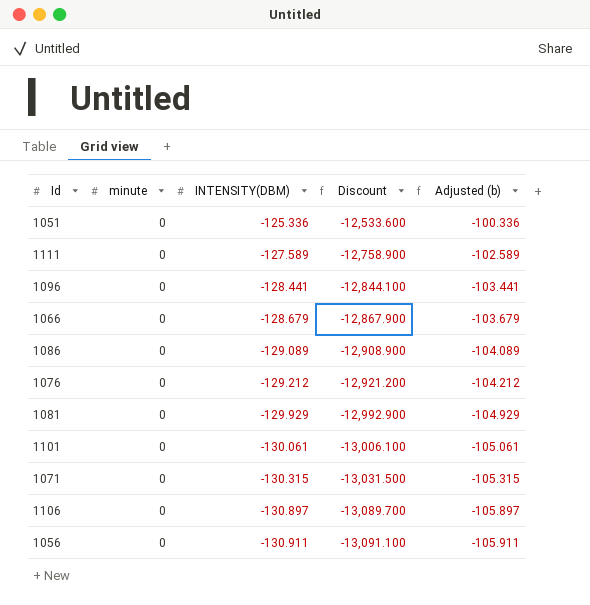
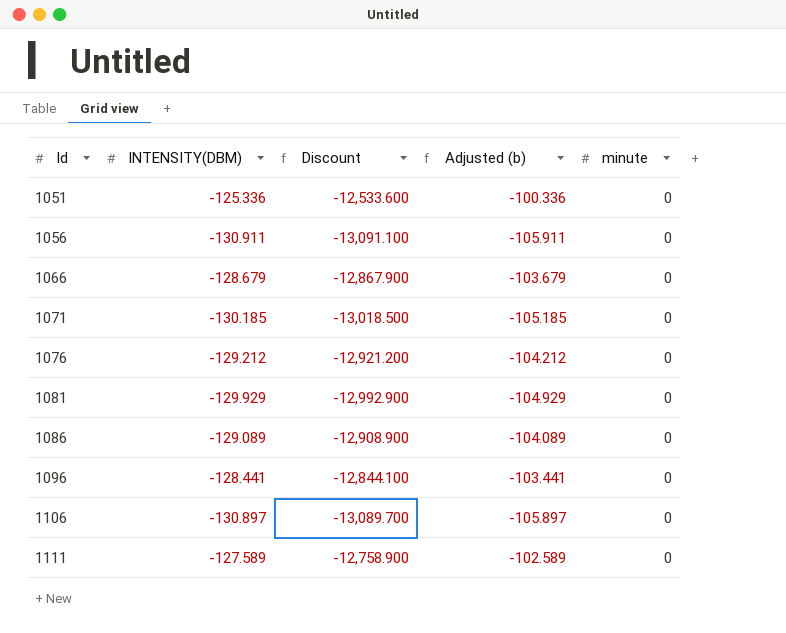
row order: INTENSITY(DBM) descending -> Id ascending
column minute | position: 2 -> 5
row 1101: 0 | -130.061 | -13,006.100 | -105.061 -> none
1071 | INTENSITY(DBM): -130.315 -> -130.185
1071 | Discount: -13,031.500 -> -13,018.500
1071 | Adjusted (b): -105.315 -> -105.185

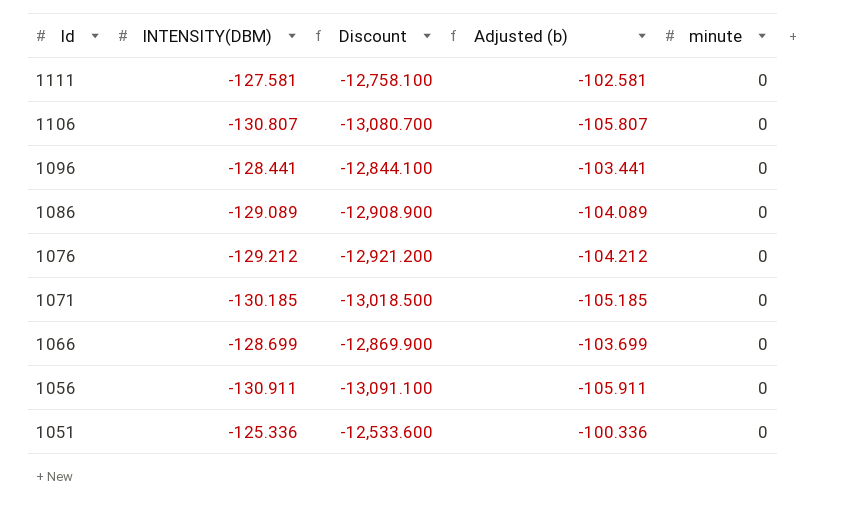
row order: Id ascending -> Id descending
row 1081: -129.929 | -12,992.900 | -104.929 | 0 -> none
1111 | INTENSITY(DBM): -127.589 -> -127.581
1111 | Discount: -12,758.900 -> -12,758.100
1111 | Adjusted (b): -102.589 -> -102.581
1106 | INTENSITY(DBM): -130.897 -> -130.807
1106 | Discount: -13,089.700 -> -13,080.700
1106 | Adjusted (b): -105.897 -> -105.807
1066 | INTENSITY(DBM): -128.679 -> -128.699
1066 | Discount: -12,867.900 -> -12,869.900
1066 | Adjusted (b): -103.679 -> -103.699

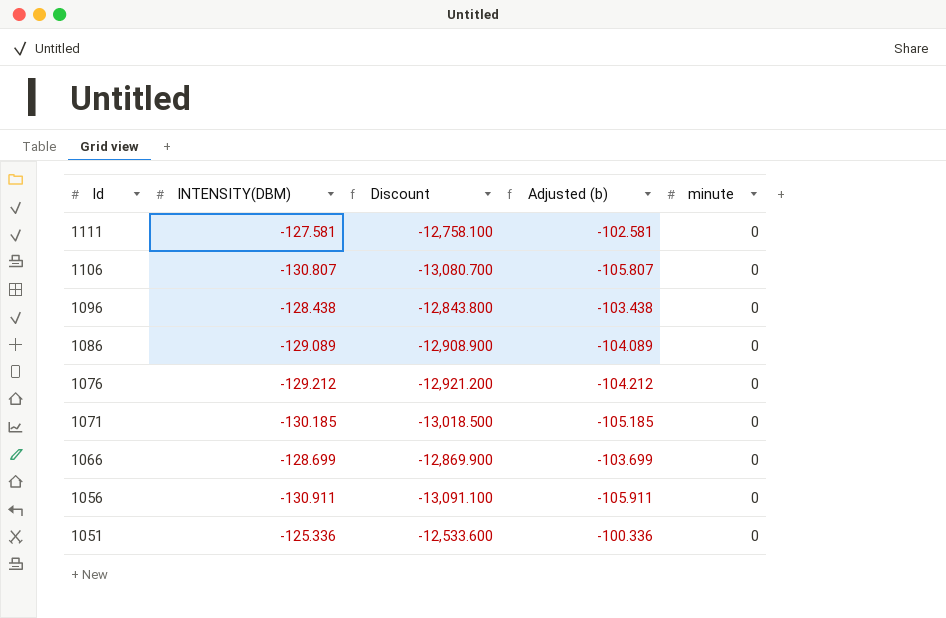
1096 | INTENSITY(DBM): -128.441 -> -128.438
1096 | Discount: -12,844.100 -> -12,843.800
1096 | Adjusted (b): -103.441 -> -103.438

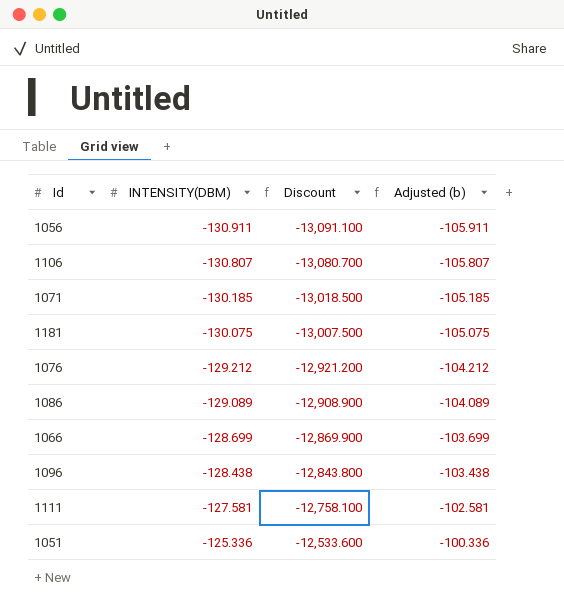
row order: Id descending -> INTENSITY(DBM) ascending
column minute | position: 5 -> none
row 1181: none -> -130.075 | -13,007.500 | -105.075

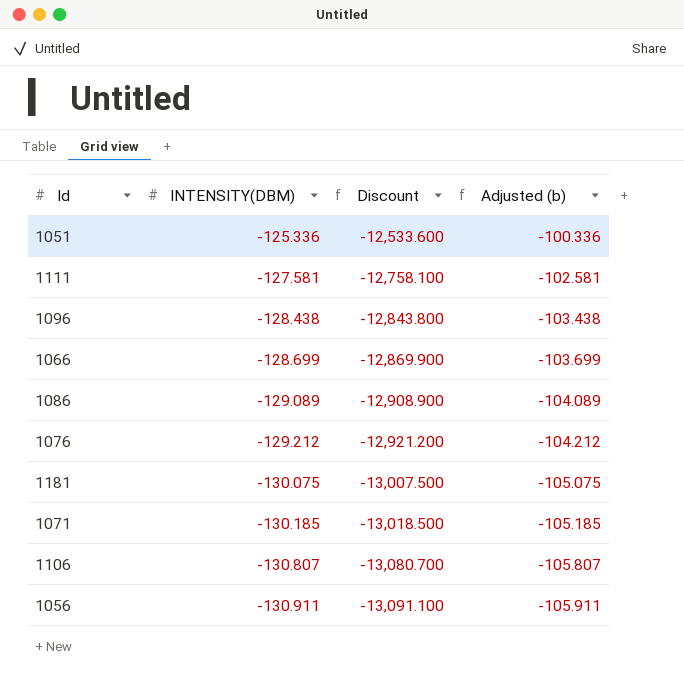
row order: INTENSITY(DBM) ascending -> INTENSITY(DBM) descending

